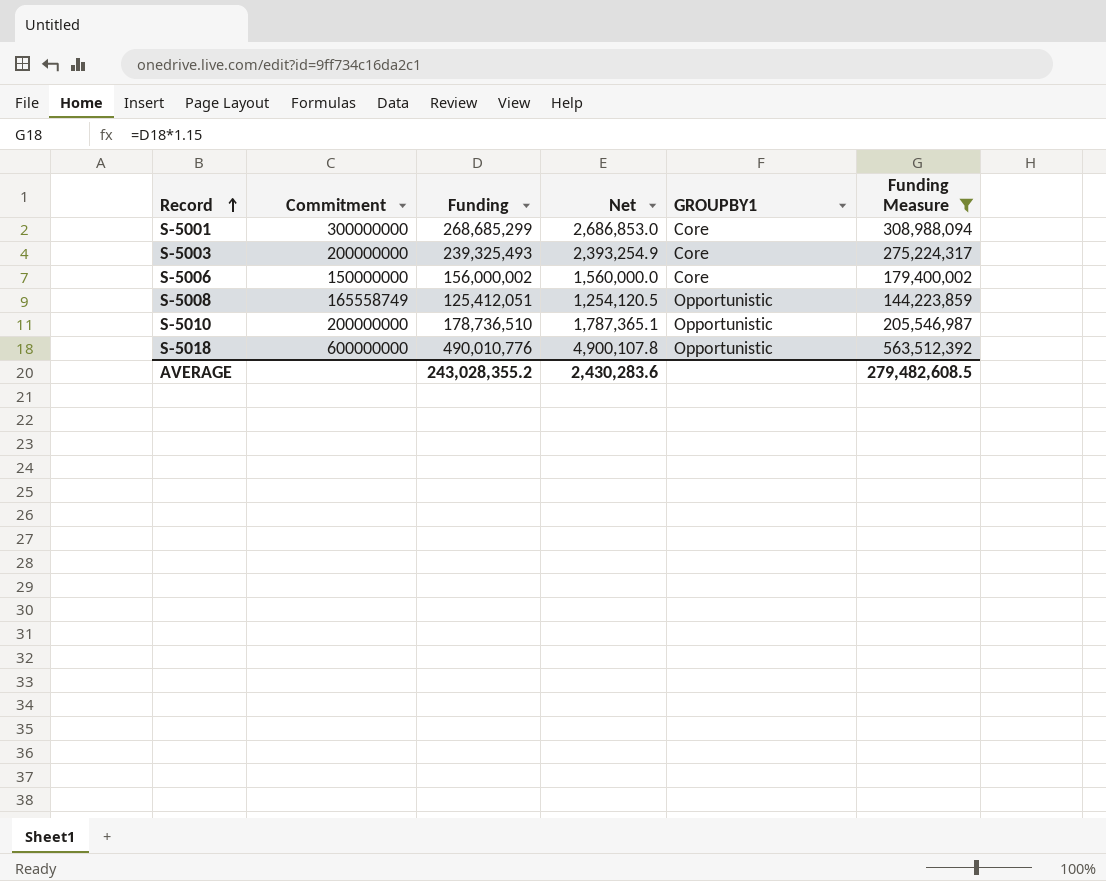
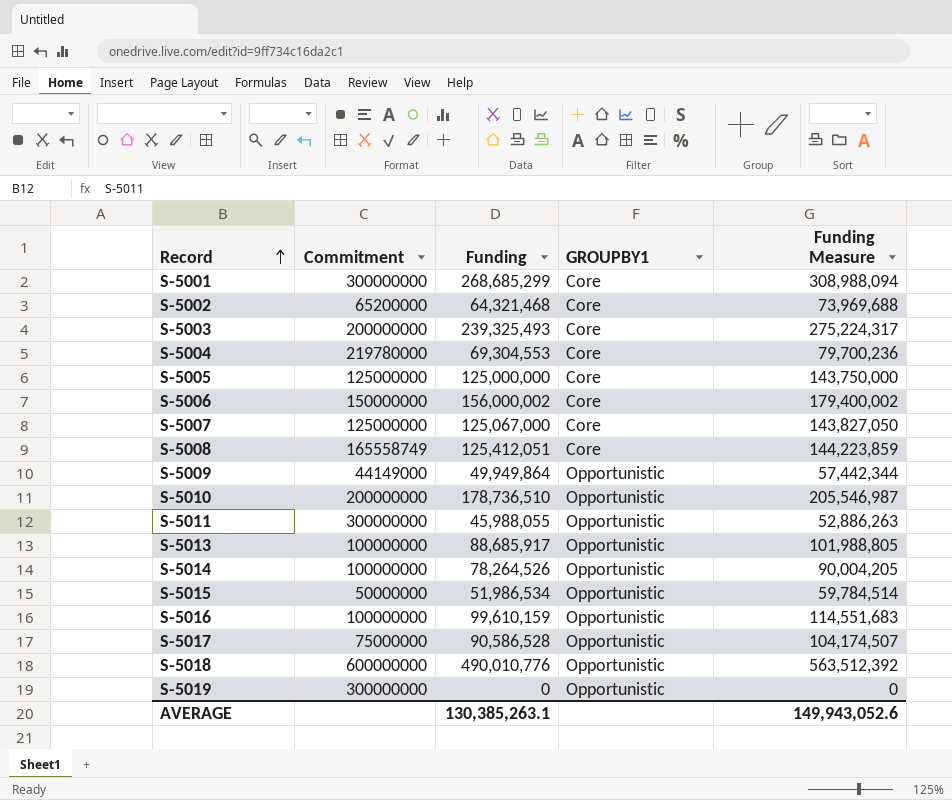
filter: Funding Measure >= 144,223,859 -> none
column Net | formula: [Funding] * 0.01 -> none
S-5008 | GROUPBY1: Opportunistic -> Core
AVERAGE | Funding: 243,028,355.2 -> 130,385,263.1
AVERAGE | Funding Measure: 279,482,608.5 -> 149,943,052.6

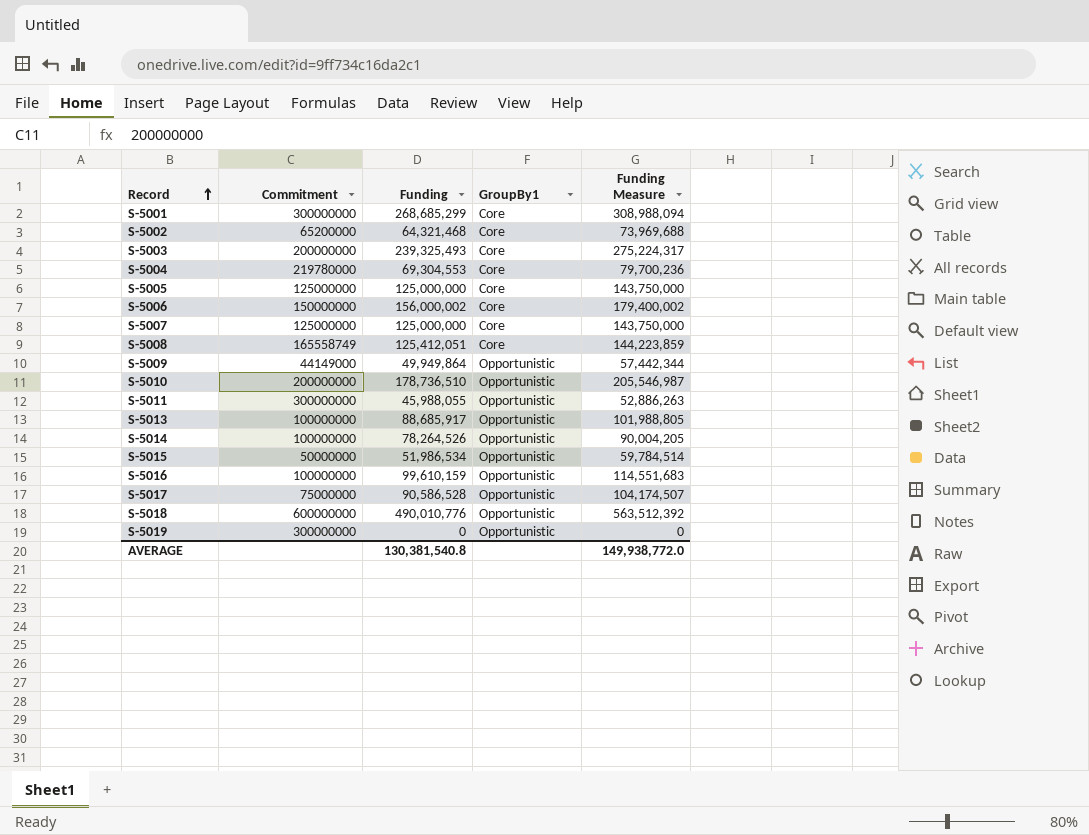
column name: GROUPBY1 -> GroupBy1
S-5007 | Funding: 125,067,000 -> 125,000,000
S-5007 | Funding Measure: 143,827,050 -> 143,750,000
AVERAGE | Funding: 130,385,263.1 -> 130,381,540.8
AVERAGE | Funding Measure: 149,943,052.6 -> 149,938,772.0

